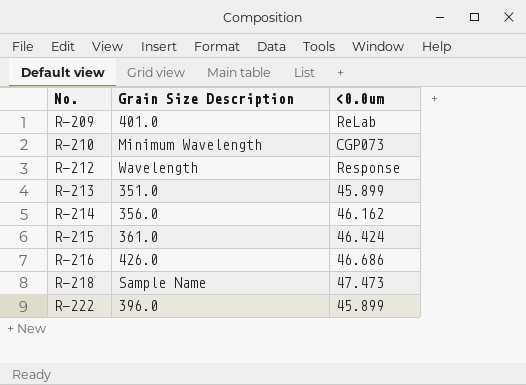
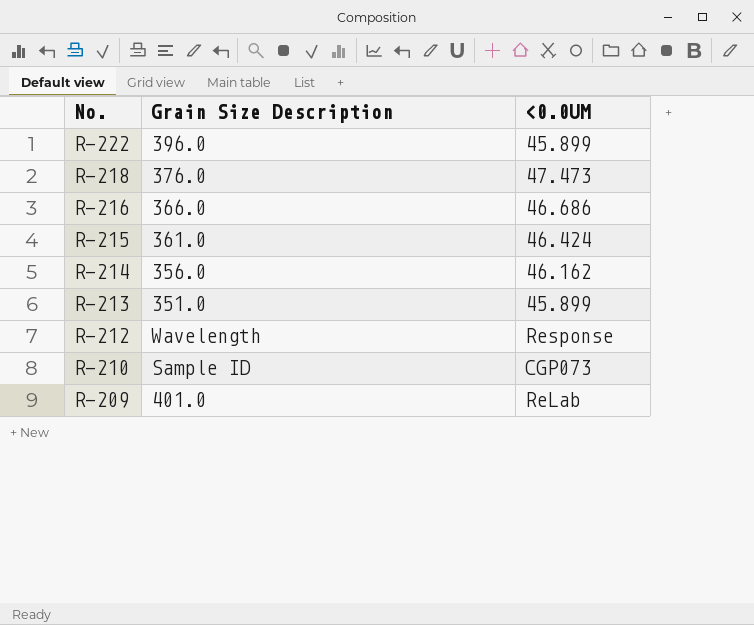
row order: No. ascending -> No. descending
column name: <0.0um -> <0.0UM
R-218 | Grain Size Description: Sample Name -> 376.0
R-216 | Grain Size Description: 426.0 -> 366.0
R-210 | Grain Size Description: Minimum Wavelength -> Sample ID

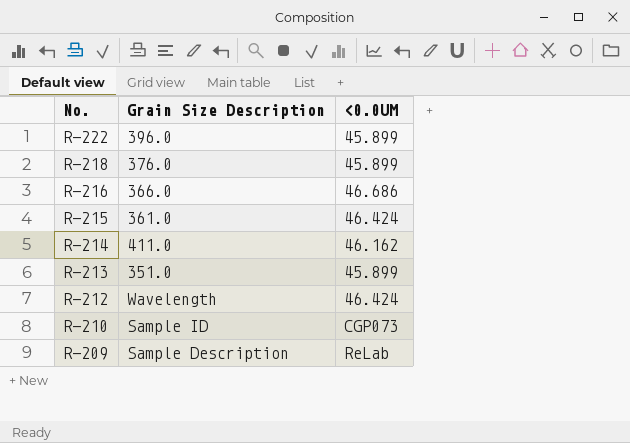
R-218 | <0.0UM: 47.473 -> 45.899
R-214 | Grain Size Description: 356.0 -> 411.0
R-212 | <0.0UM: Response -> 46.424
R-209 | Grain Size Description: 401.0 -> Sample Description

